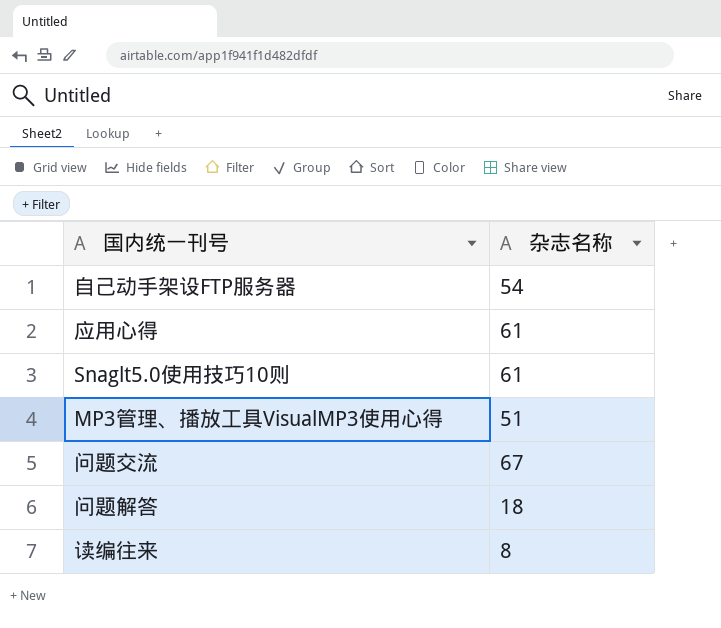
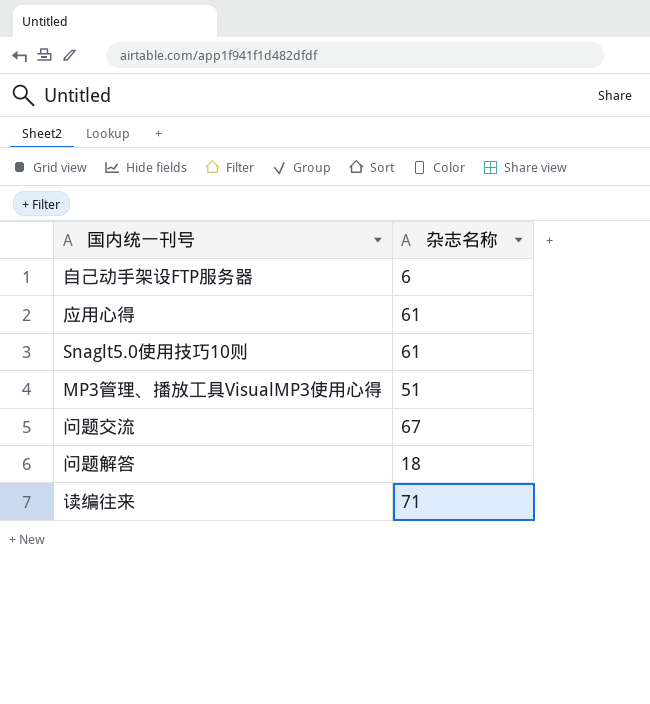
自己动手架设FTP服务器 | 杂志名称: 54 -> 6
读编往来 | 杂志名称: 8 -> 71

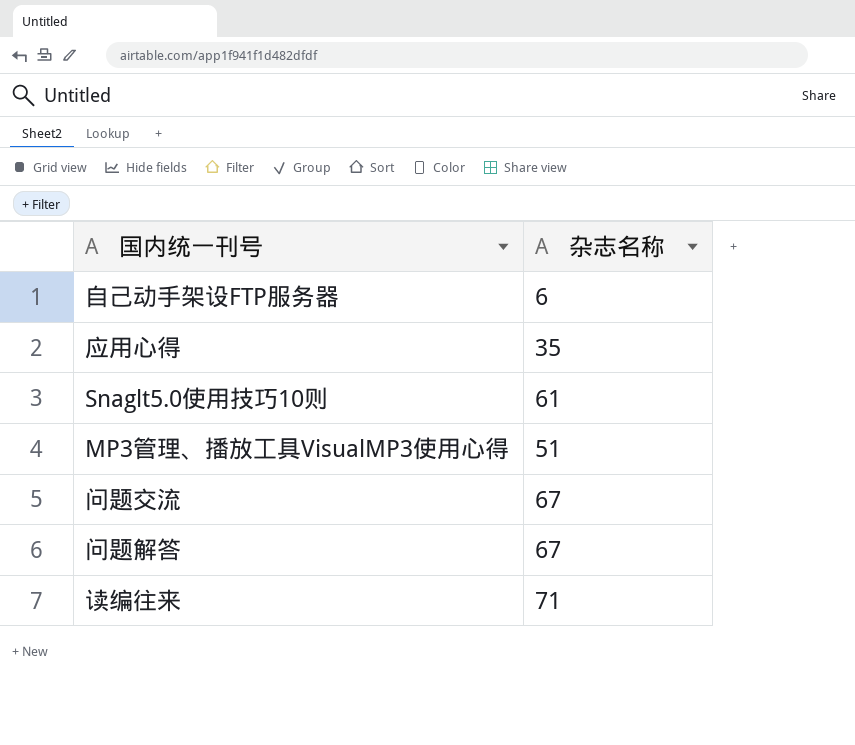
应用心得 | 杂志名称: 61 -> 35
问题解答 | 杂志名称: 18 -> 67

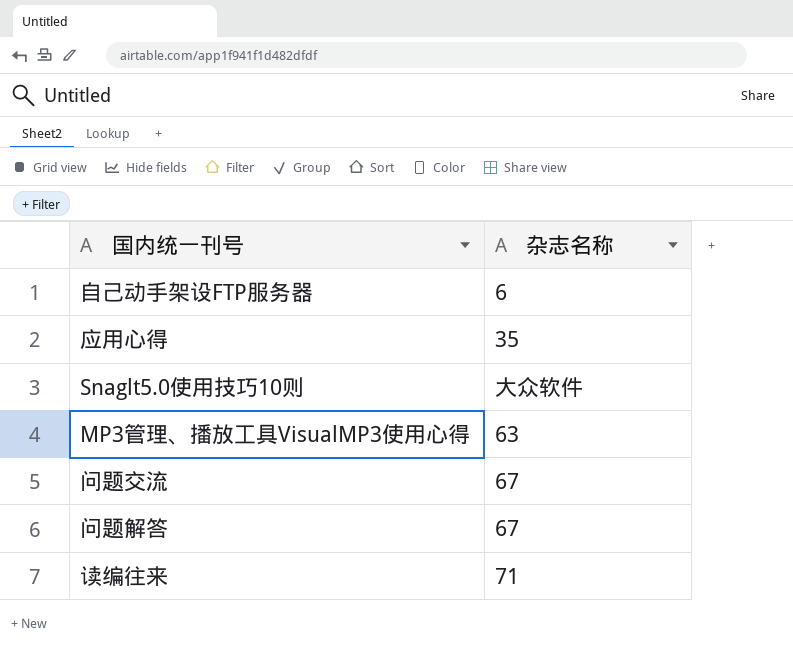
Snaglt5.0使用技巧10则 | 杂志名称: 61 -> 大众软件
MP3管理、播放工具VisualMP3使用心得 | 杂志名称: 51 -> 63

